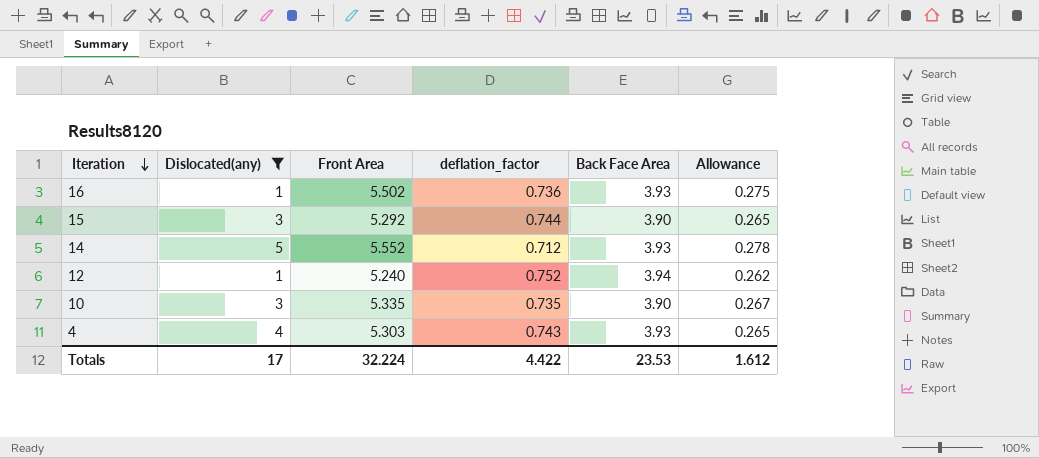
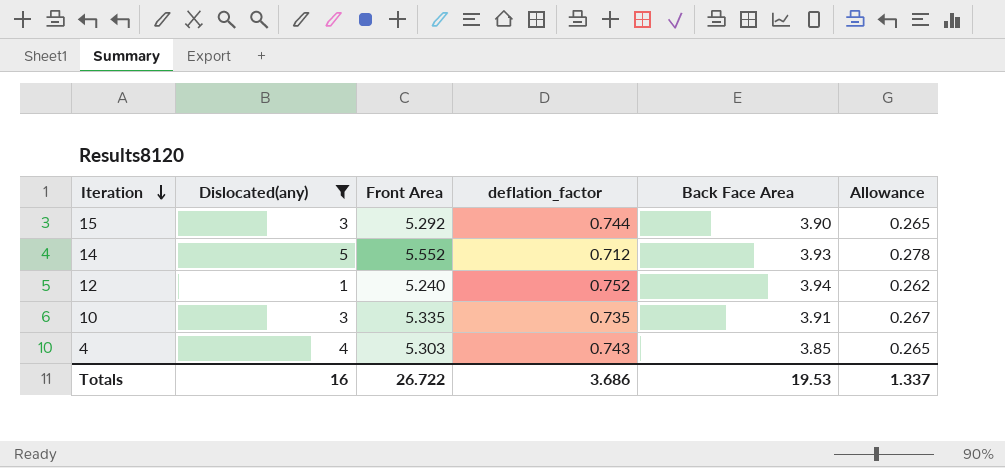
row 16: 1 | 5.502 | 0.736 | 3.93 | 0.275 -> none
10 | Back Face Area: 3.90 -> 3.91
4 | Back Face Area: 3.93 -> 3.85
Totals | Dislocated(any): 17 -> 16
Totals | Front Area: 32.224 -> 26.722
Totals | deflation_factor: 4.422 -> 3.686
Totals | Back Face Area: 23.53 -> 19.53
Totals | Allowance: 1.612 -> 1.337

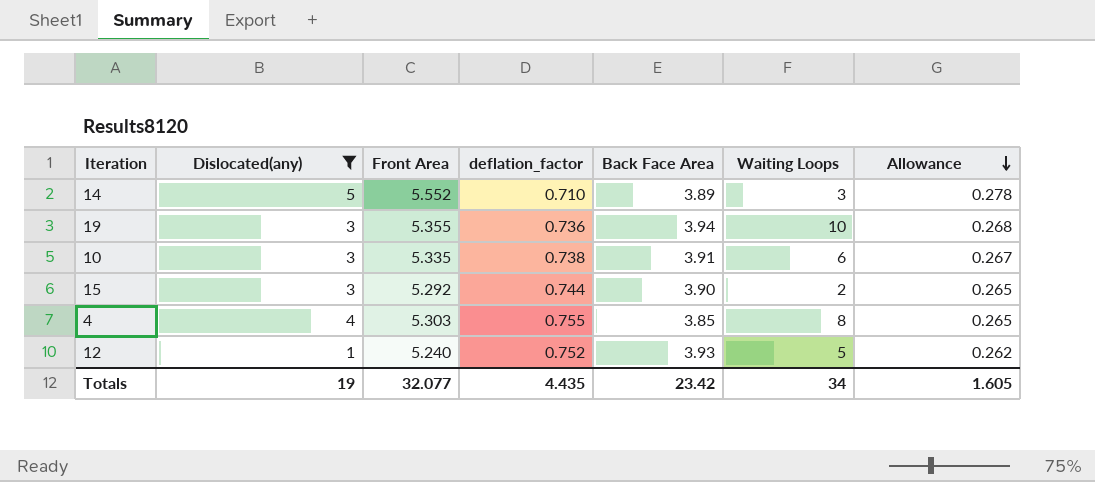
row order: Iteration descending -> Allowance descending
column Waiting Loops | position: none -> 6
14 | deflation_factor: 0.712 -> 0.710
14 | Back Face Area: 3.93 -> 3.89
row 19: none -> 3 | 5.355 | 0.736 | 3.94 | 10 | 0.268
10 | deflation_factor: 0.735 -> 0.738
4 | deflation_factor: 0.743 -> 0.755
12 | Back Face Area: 3.94 -> 3.93
Totals | Dislocated(any): 16 -> 19
Totals | Front Area: 26.722 -> 32.077
Totals | deflation_factor: 3.686 -> 4.435
Totals | Back Face Area: 19.53 -> 23.42
Totals | Allowance: 1.337 -> 1.605

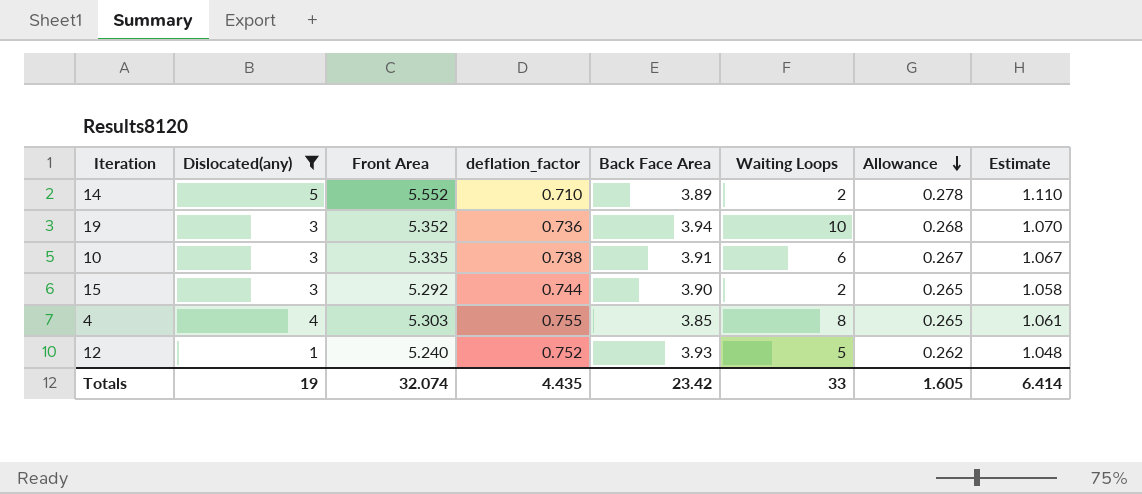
column Estimate | formula: none -> [Front Area] * 0.2
14 | Waiting Loops: 3 -> 2
19 | Front Area: 5.355 -> 5.352
Totals | Front Area: 32.077 -> 32.074
Totals | Waiting Loops: 34 -> 33

